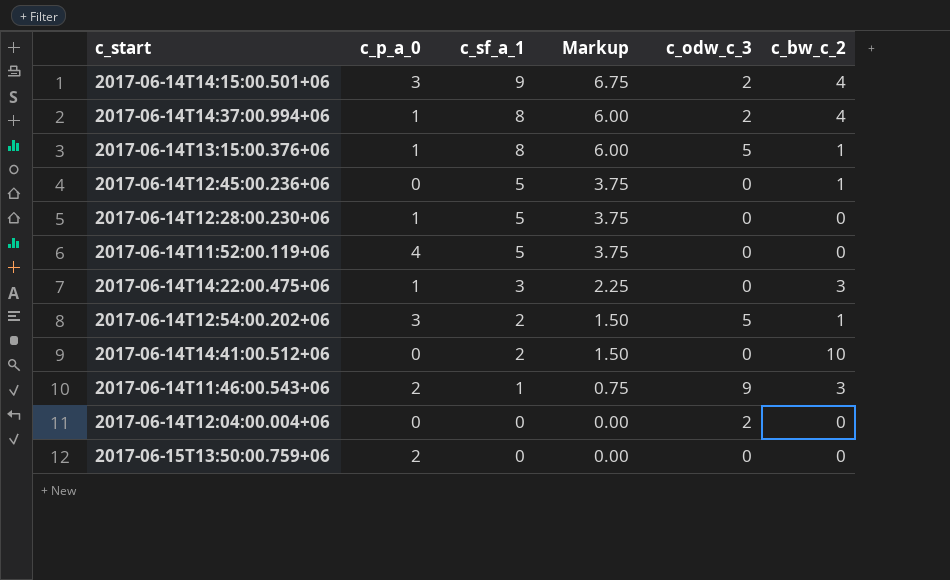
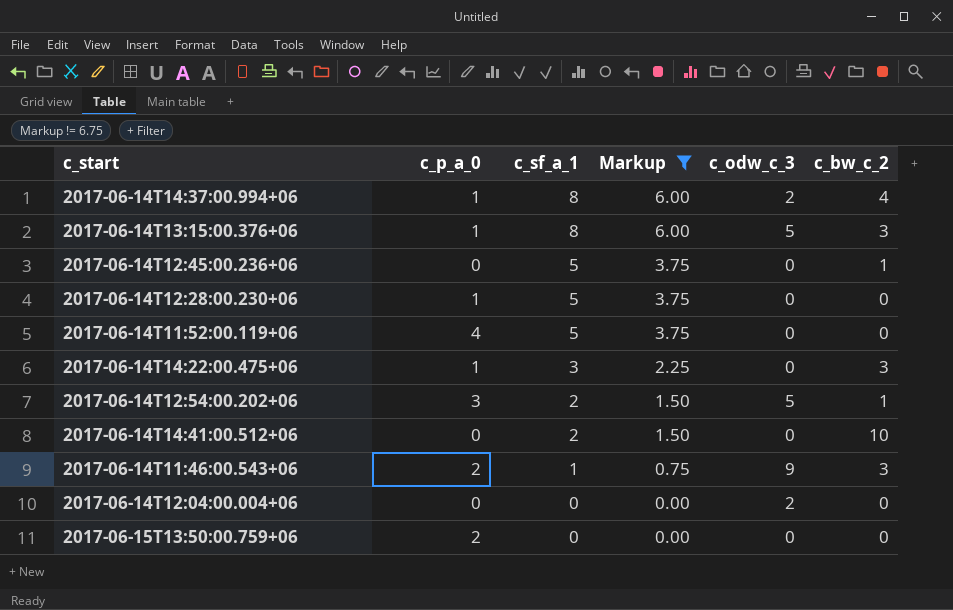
filter: none -> Markup != 6.75
2017-06-14T13:15:00.376+06 | c_bw_c_2: 1 -> 3

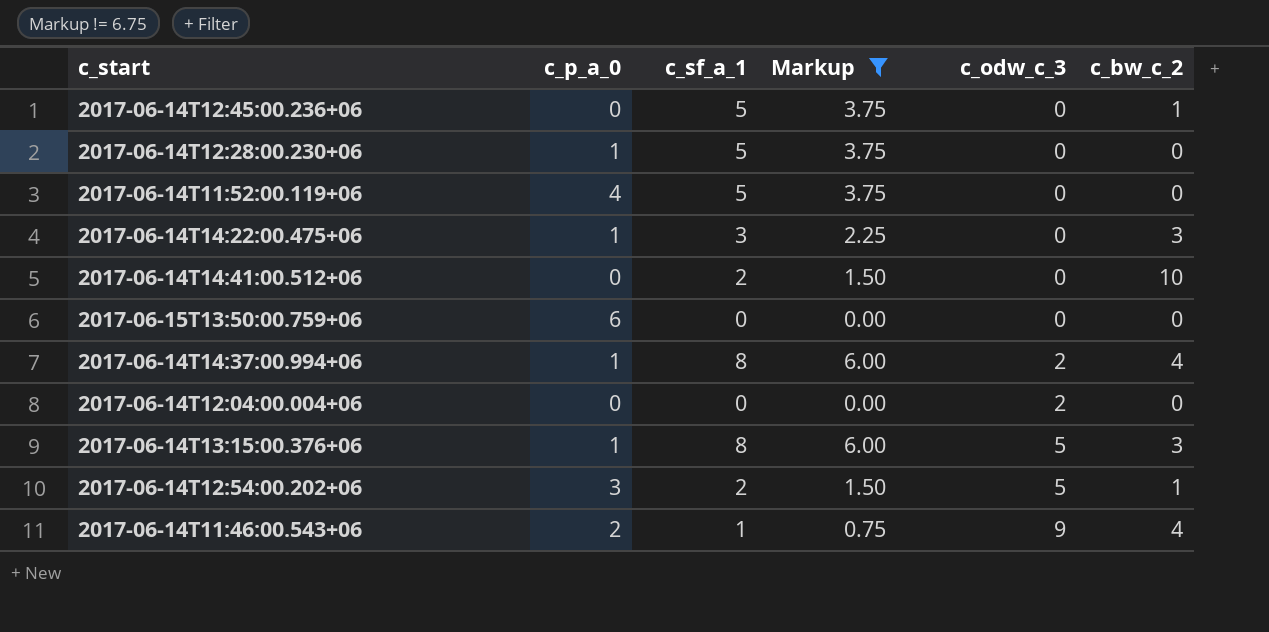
row order: c_sf_a_1 descending -> c_odw_c_3 ascending
2017-06-15T13:50:00.759+06 | c_p_a_0: 2 -> 6
2017-06-14T11:46:00.543+06 | c_bw_c_2: 3 -> 4

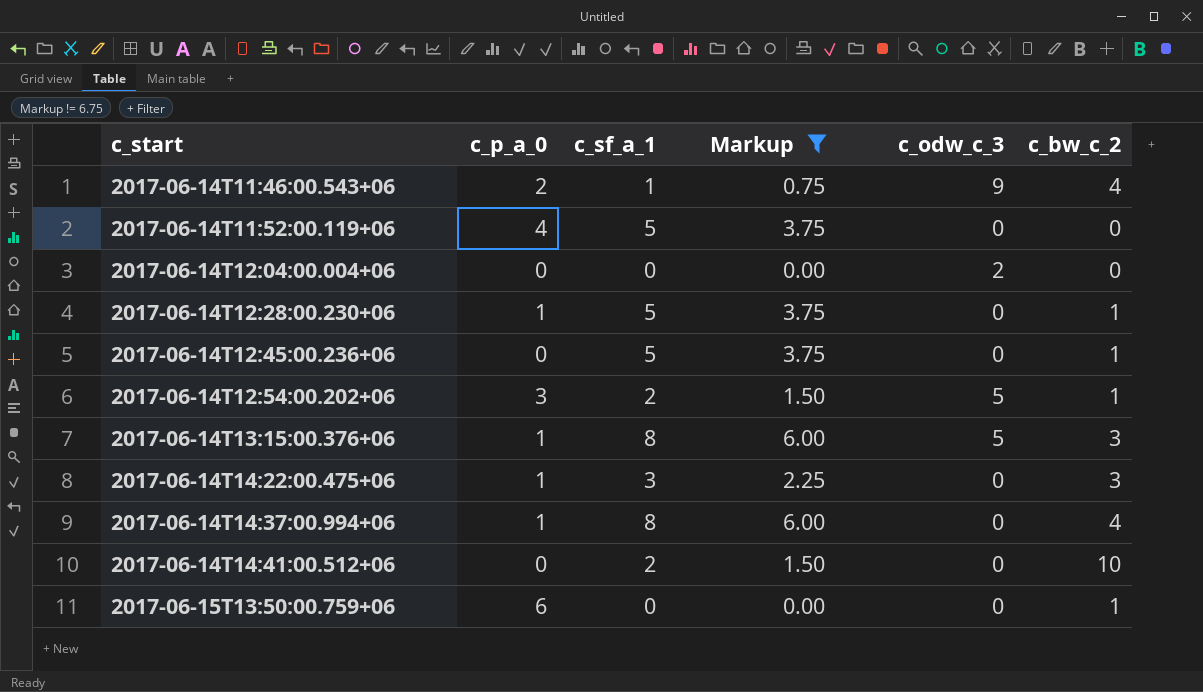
row order: c_odw_c_3 ascending -> c_start ascending
2017-06-14T12:28:00.230+06 | c_bw_c_2: 0 -> 1
2017-06-14T14:37:00.994+06 | c_odw_c_3: 2 -> 0
2017-06-15T13:50:00.759+06 | c_bw_c_2: 0 -> 1

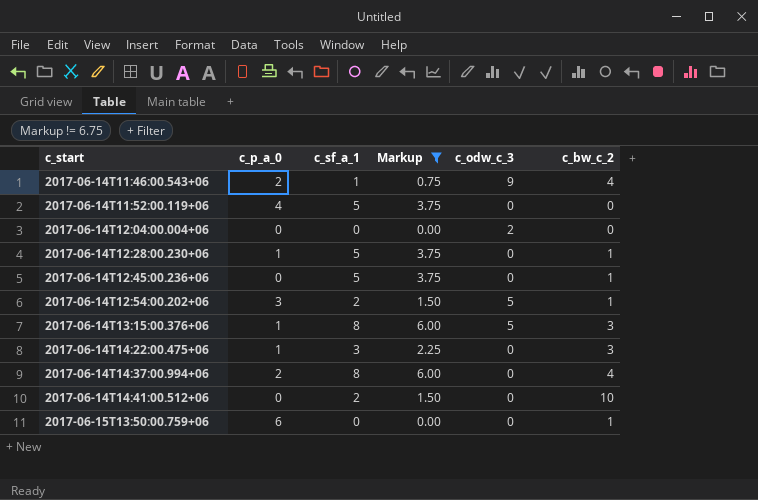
2017-06-14T14:37:00.994+06 | c_p_a_0: 1 -> 2

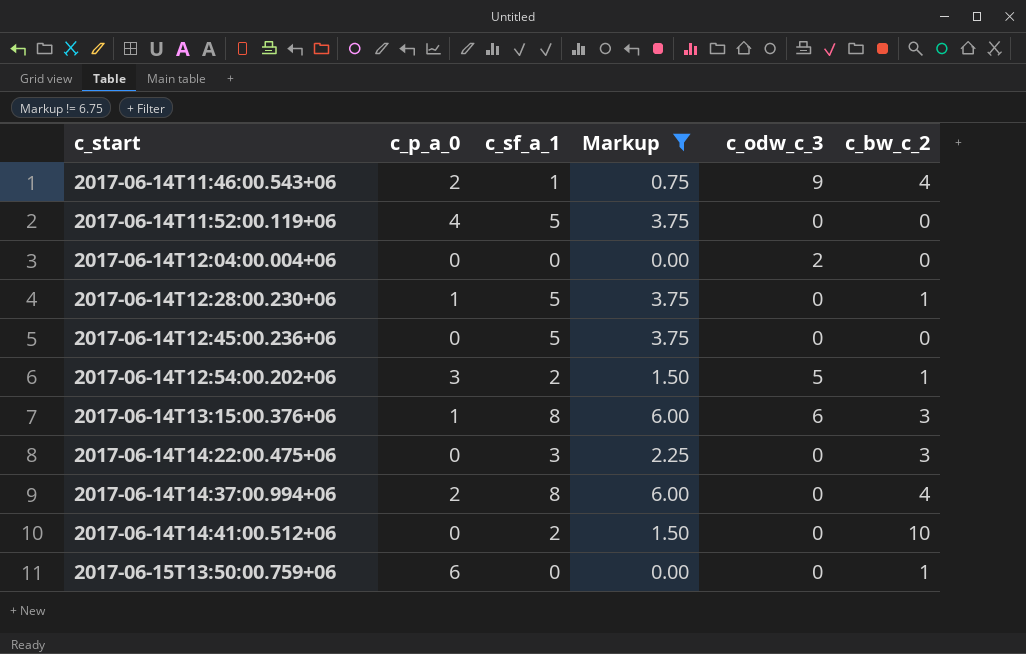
2017-06-14T12:45:00.236+06 | c_bw_c_2: 1 -> 0
2017-06-14T13:15:00.376+06 | c_odw_c_3: 5 -> 6
2017-06-14T14:22:00.475+06 | c_p_a_0: 1 -> 0

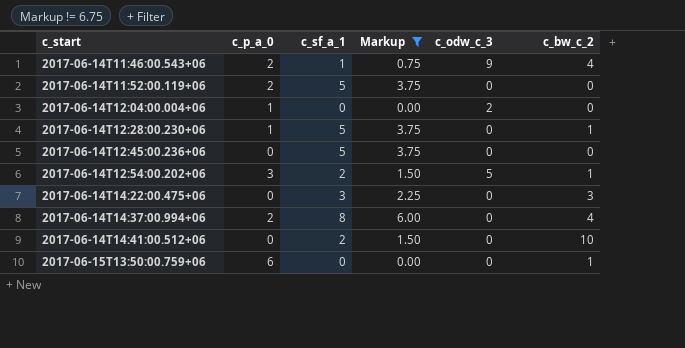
row 2017-06-14T13:15:00.376+06: 1 | 8 | 6.00 | 6 | 3 -> none
2017-06-14T11:52:00.119+06 | c_p_a_0: 4 -> 2
2017-06-14T12:04:00.004+06 | c_p_a_0: 0 -> 1

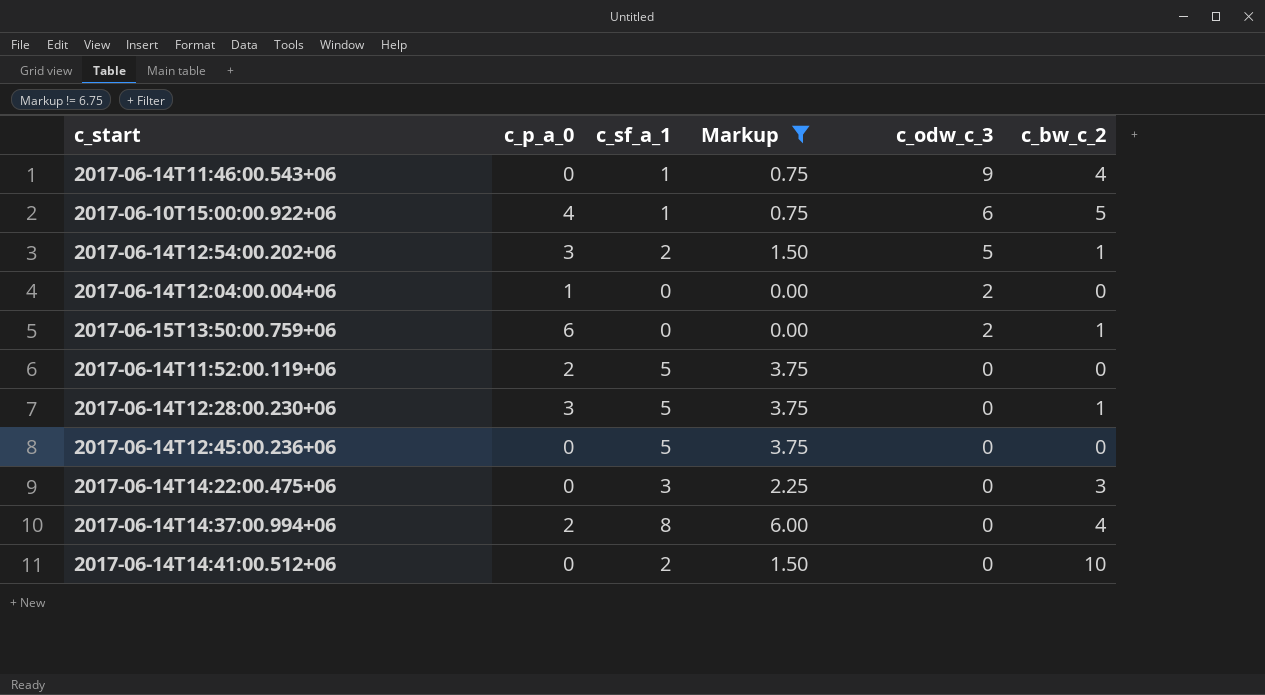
row order: c_start ascending -> c_odw_c_3 descending
2017-06-14T11:46:00.543+06 | c_p_a_0: 2 -> 0
row 2017-06-10T15:00:00.922+06: none -> 4 | 1 | 0.75 | 6 | 5
2017-06-15T13:50:00.759+06 | c_odw_c_3: 0 -> 2
2017-06-14T12:28:00.230+06 | c_p_a_0: 1 -> 3

